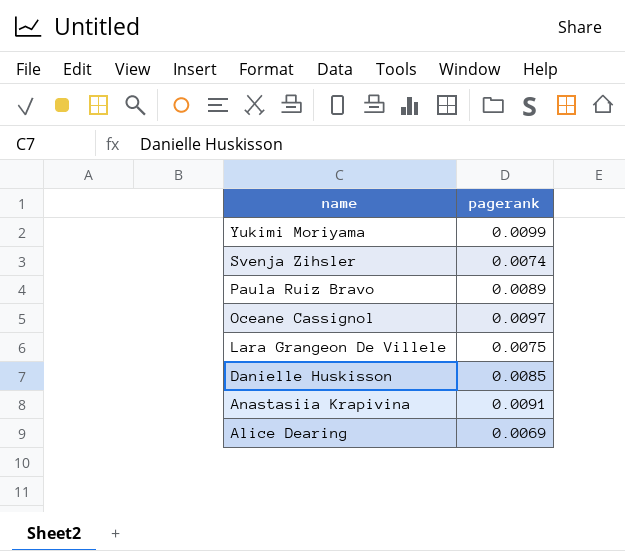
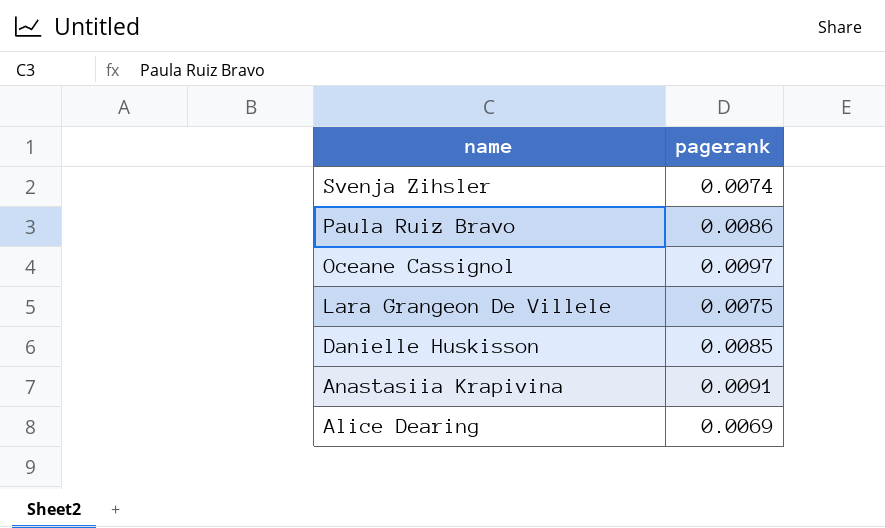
row Yukimi Moriyama: 0.0099 -> none
Paula Ruiz Bravo | pagerank: 0.0089 -> 0.0086

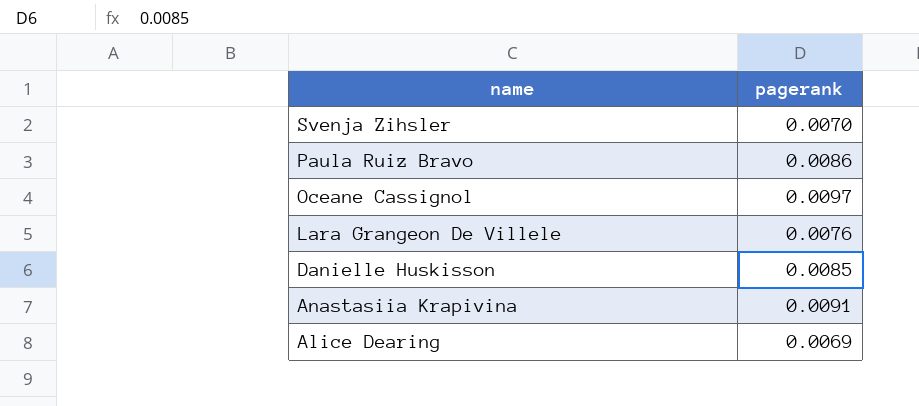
Svenja Zihsler | pagerank: 0.0074 -> 0.0070
Lara Grangeon De Villele | pagerank: 0.0075 -> 0.0076

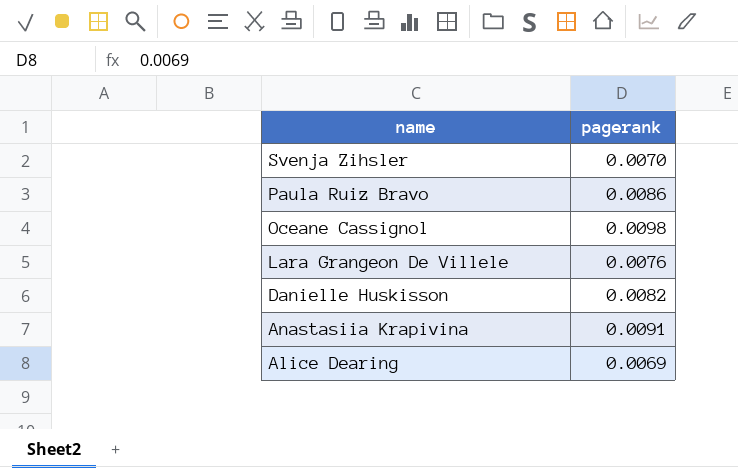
Oceane Cassignol | pagerank: 0.0097 -> 0.0098
Danielle Huskisson | pagerank: 0.0085 -> 0.0082

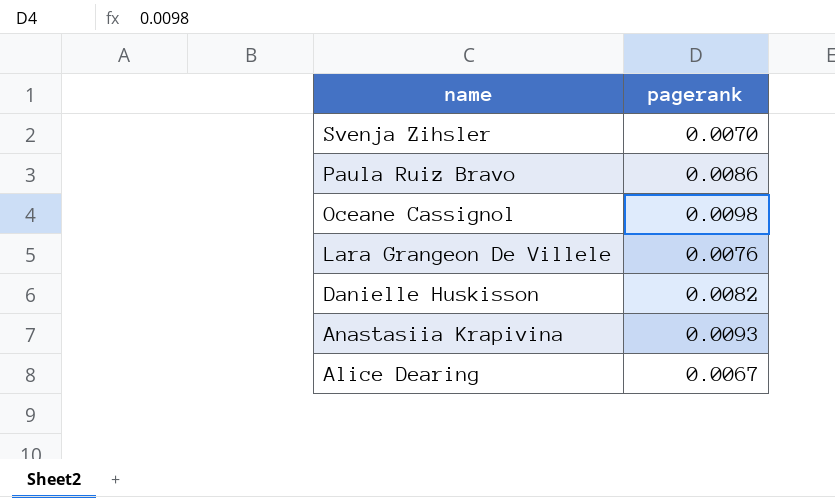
Anastasiia Krapivina | pagerank: 0.0091 -> 0.0093
Alice Dearing | pagerank: 0.0069 -> 0.0067

